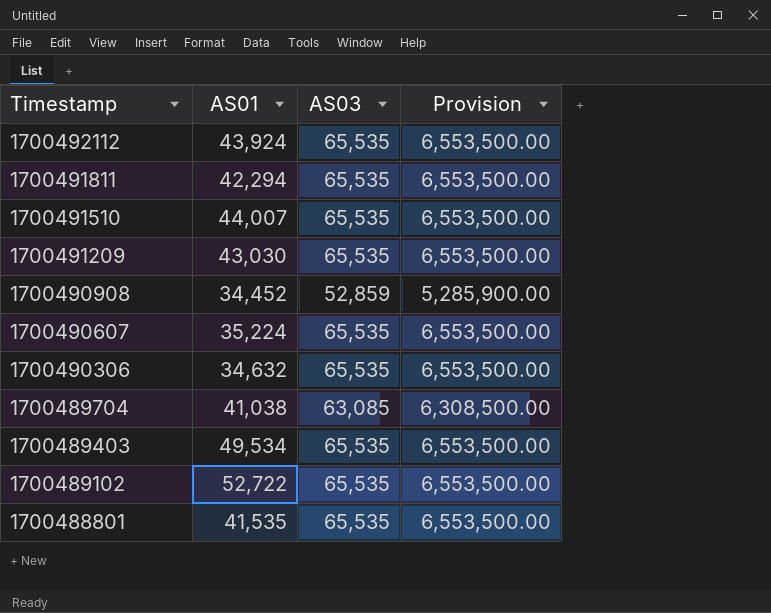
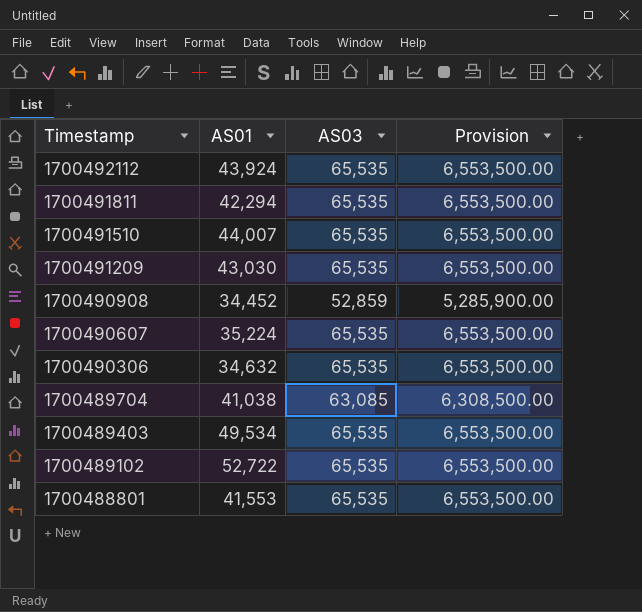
1700488801 | AS01: 41,535 -> 41,553

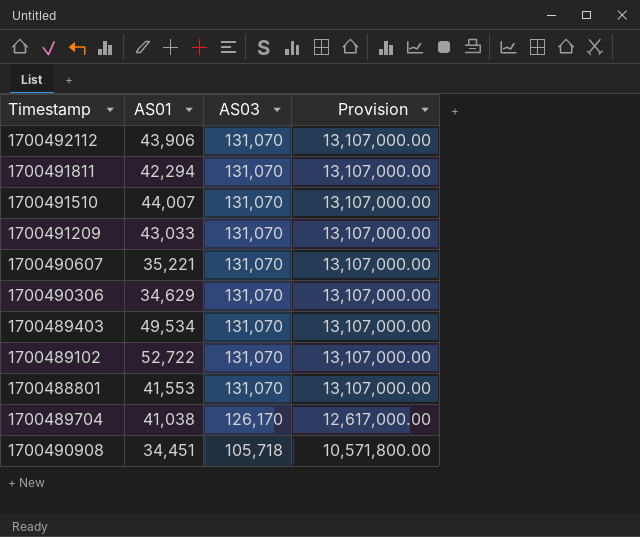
row order: Timestamp descending -> AS03 descending
1700492112 | AS01: 43,924 -> 43,906
1700492112 | AS03: 65,535 -> 131,070
1700492112 | Provision: 6,553,500.00 -> 13,107,000.00
1700491811 | AS03: 65,535 -> 131,070
1700491811 | Provision: 6,553,500.00 -> 13,107,000.00
1700491510 | AS03: 65,535 -> 131,070
1700491510 | Provision: 6,553,500.00 -> 13,107,000.00
1700491209 | AS01: 43,030 -> 43,033
1700491209 | AS03: 65,535 -> 131,070
1700491209 | Provision: 6,553,500.00 -> 13,107,000.00
1700490607 | AS01: 35,224 -> 35,221
1700490607 | AS03: 65,535 -> 131,070
1700490607 | Provision: 6,553,500.00 -> 13,107,000.00
1700490306 | AS01: 34,632 -> 34,629
1700490306 | AS03: 65,535 -> 131,070
1700490306 | Provision: 6,553,500.00 -> 13,107,000.00
1700489403 | AS03: 65,535 -> 131,070
1700489403 | Provision: 6,553,500.00 -> 13,107,000.00
1700489102 | AS03: 65,535 -> 131,070
1700489102 | Provision: 6,553,500.00 -> 13,107,000.00
1700488801 | AS03: 65,535 -> 131,070
1700488801 | Provision: 6,553,500.00 -> 13,107,000.00
1700489704 | AS03: 63,085 -> 126,170
1700489704 | Provision: 6,308,500.00 -> 12,617,000.00
1700490908 | AS01: 34,452 -> 34,451
1700490908 | AS03: 52,859 -> 105,718
1700490908 | Provision: 5,285,900.00 -> 10,571,800.00

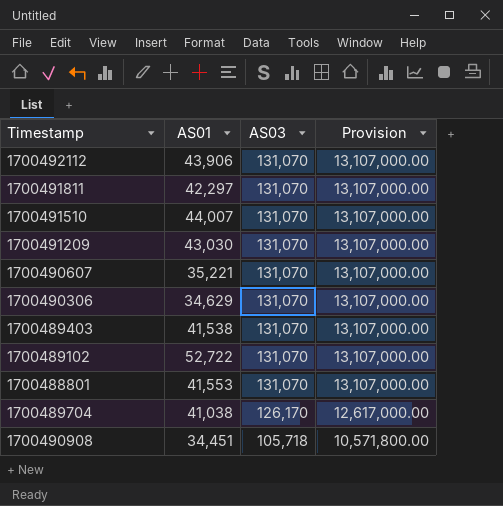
1700491811 | AS01: 42,294 -> 42,297
1700491209 | AS01: 43,033 -> 43,030
1700489403 | AS01: 49,534 -> 41,538

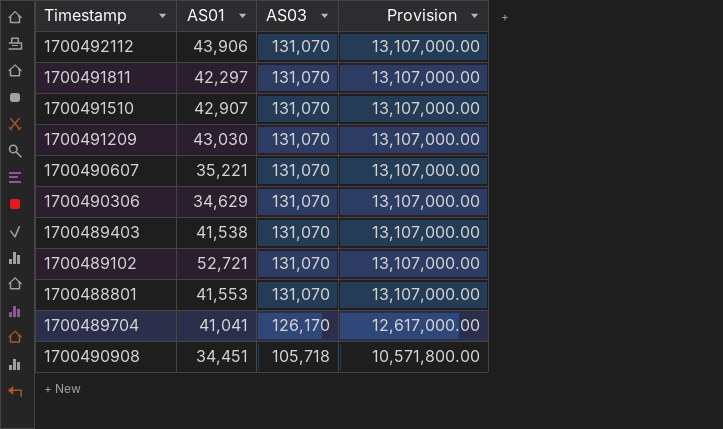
1700491510 | AS01: 44,007 -> 42,907
1700489102 | AS01: 52,722 -> 52,721
1700489704 | AS01: 41,038 -> 41,041

